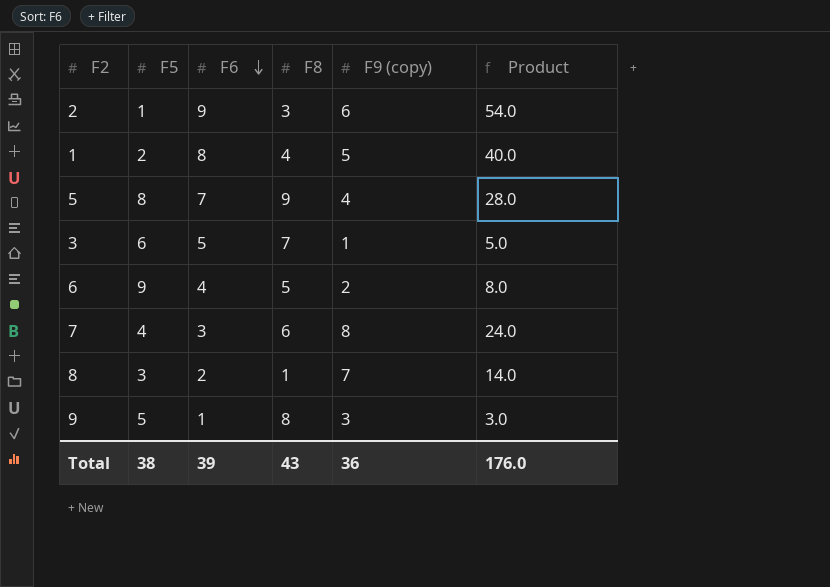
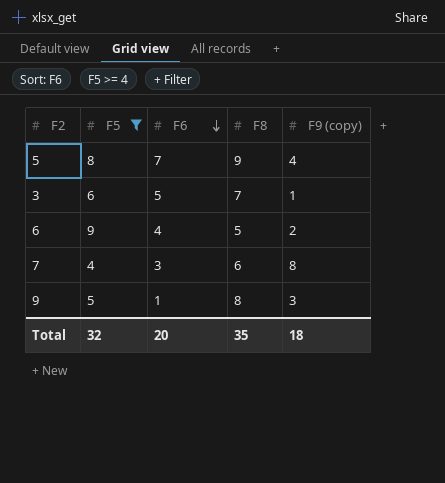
filter: none -> F5 >= 4
column Product | formula: [F6] * [F9 (copy)] -> none
Total | F5: 38 -> 32
Total | F6: 39 -> 20
Total | F8: 43 -> 35
Total | F9 (copy): 36 -> 18

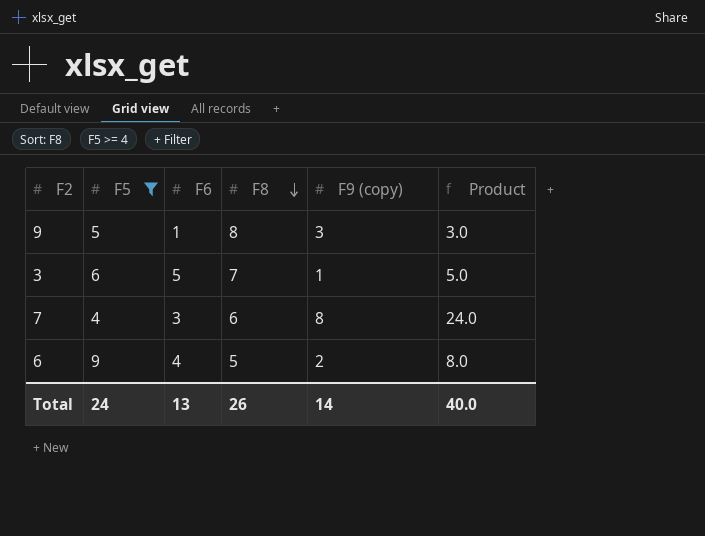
row order: F6 descending -> F8 descending
column Product | formula: none -> [F6] * [F9 (copy)]
row 5: 8 | 7 | 9 | 4 -> none
Total | F5: 32 -> 24
Total | F6: 20 -> 13
Total | F8: 35 -> 26
Total | F9 (copy): 18 -> 14

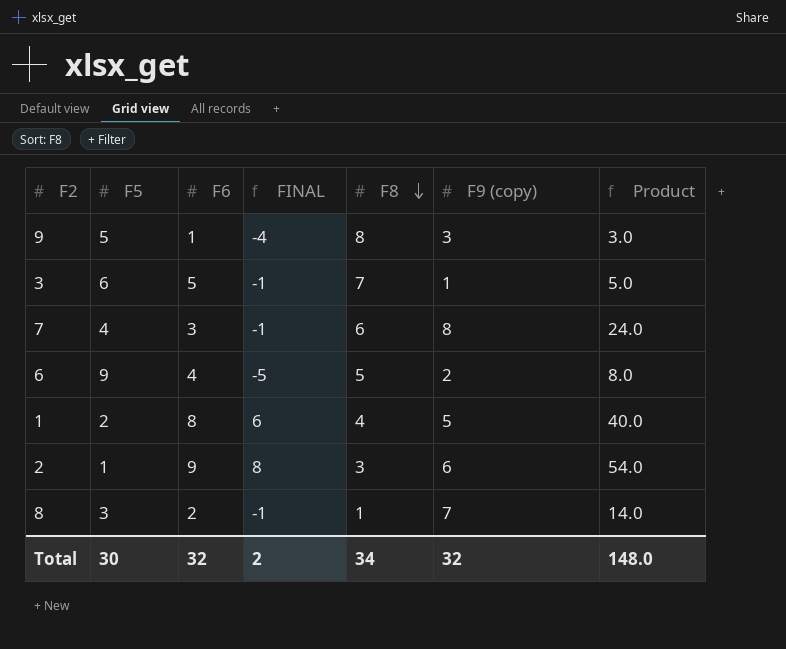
filter: F5 >= 4 -> none
column FINAL | formula: none -> [F6] - [F5]
Total | F5: 24 -> 30
Total | F6: 13 -> 32
Total | F8: 26 -> 34
Total | F9 (copy): 14 -> 32
Total | Product: 40.0 -> 148.0

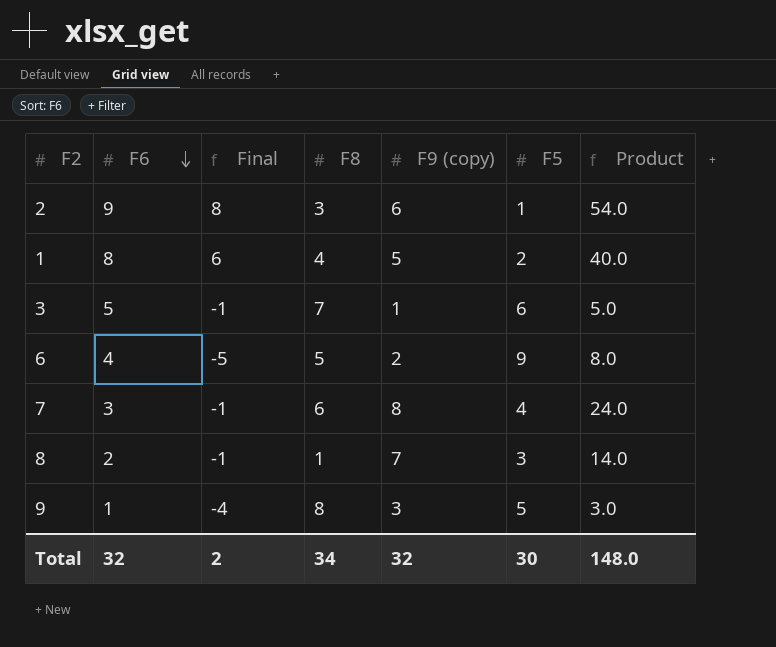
row order: F8 descending -> F6 descending
column name: FINAL -> Final
column F5 | position: 2 -> 6

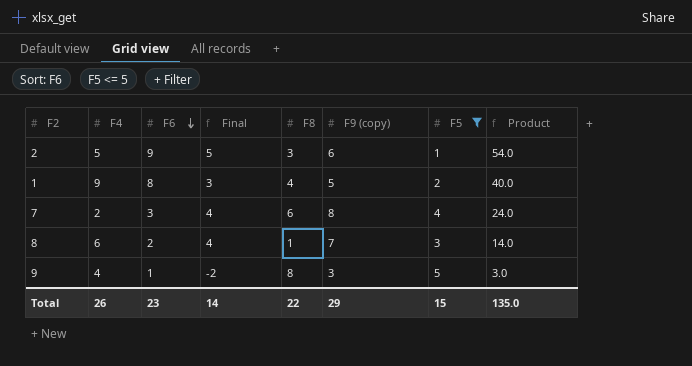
filter: none -> F5 <= 5
column F4 | position: none -> 2
column Final | formula: [F6] - [F5] -> [F9 (copy)] - [F5]
Total | F6: 32 -> 23
Total | Final: 2 -> 14
Total | F8: 34 -> 22
Total | F9 (copy): 32 -> 29
Total | F5: 30 -> 15
Total | Product: 148.0 -> 135.0

